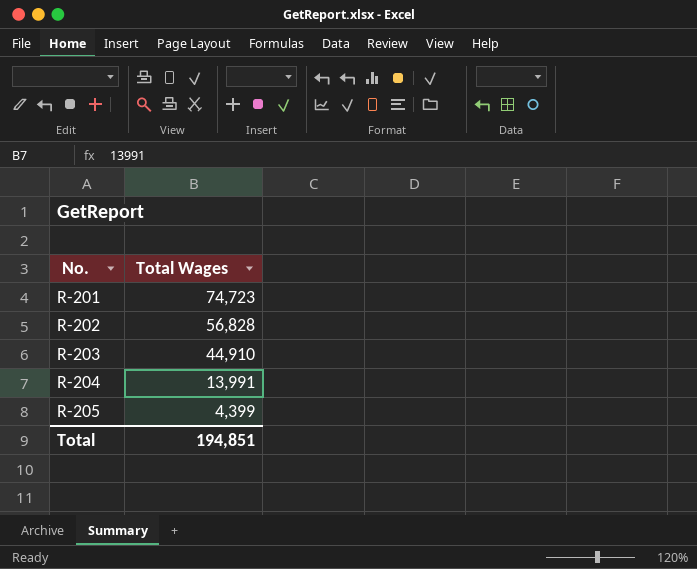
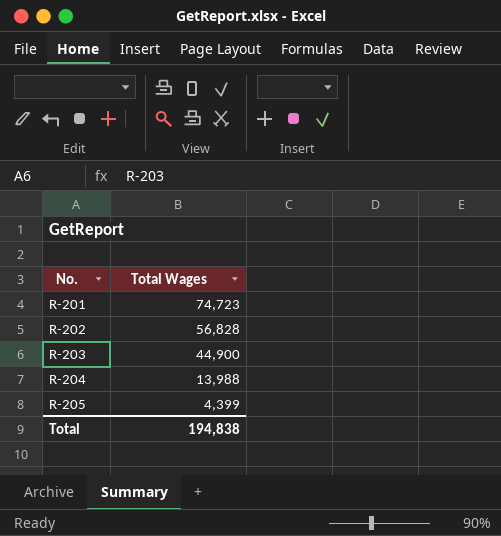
R-203 | Total Wages: 44,910 -> 44,900
R-204 | Total Wages: 13,991 -> 13,988
Total | Total Wages: 194,851 -> 194,838

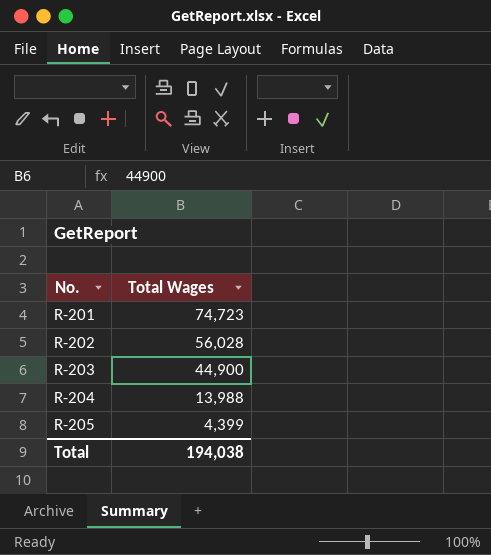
R-202 | Total Wages: 56,828 -> 56,028
Total | Total Wages: 194,838 -> 194,038

